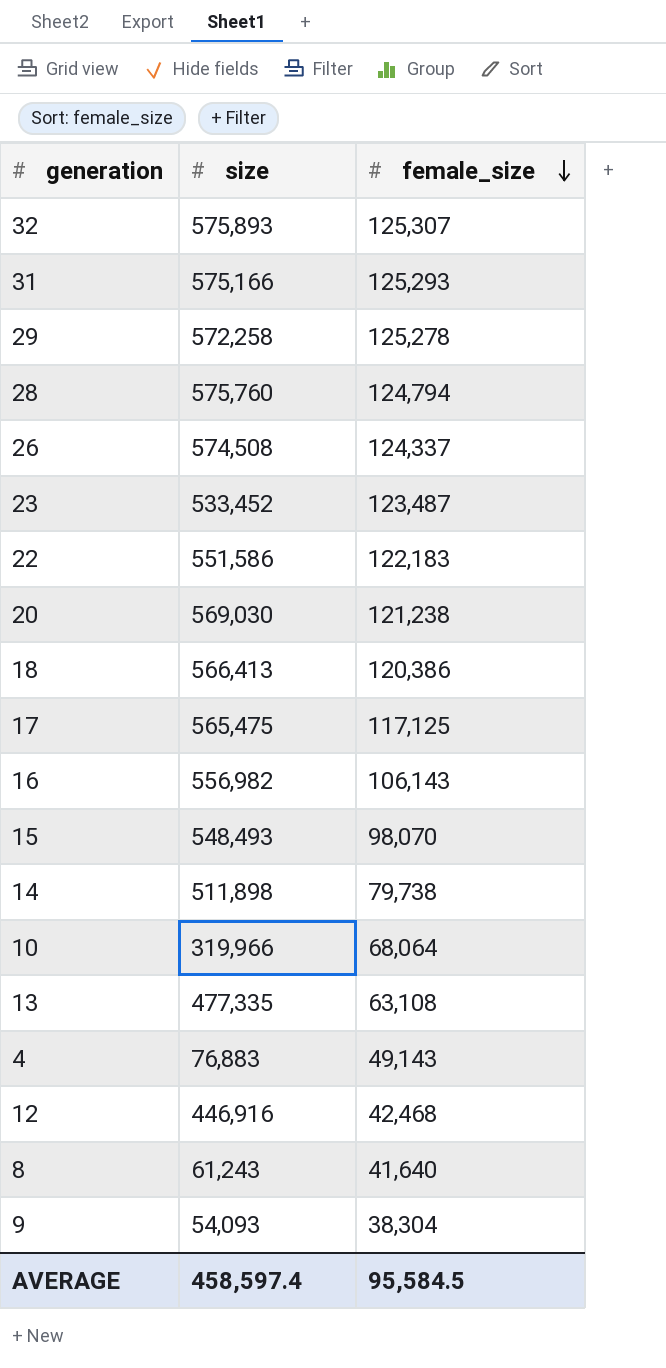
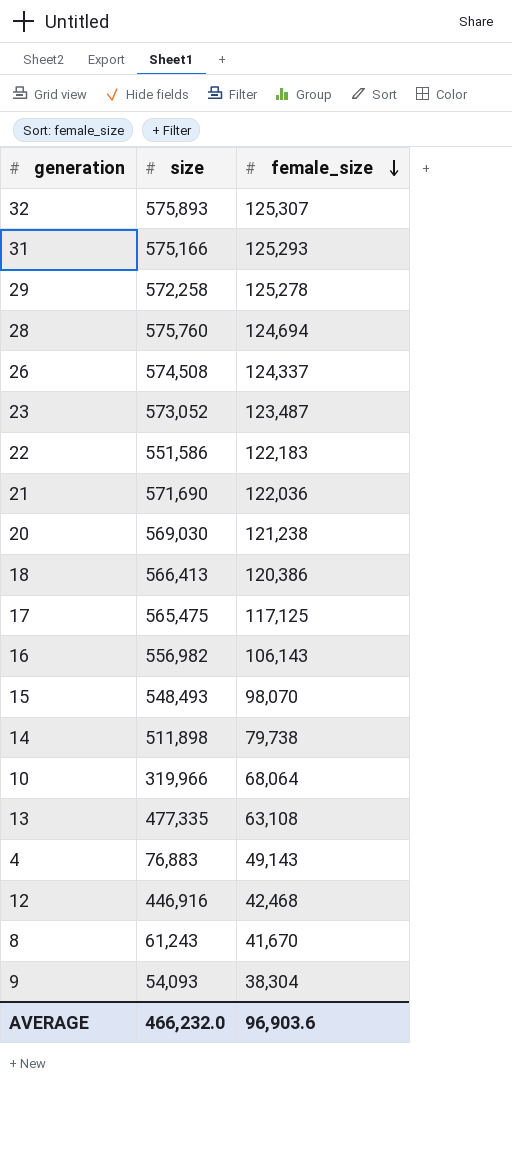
28 | female_size: 124,794 -> 124,694
23 | size: 533,452 -> 573,052
row 21: none -> 571,690 | 122,036
8 | female_size: 41,640 -> 41,670
AVERAGE | size: 458,597.4 -> 466,232.0
AVERAGE | female_size: 95,584.5 -> 96,903.6

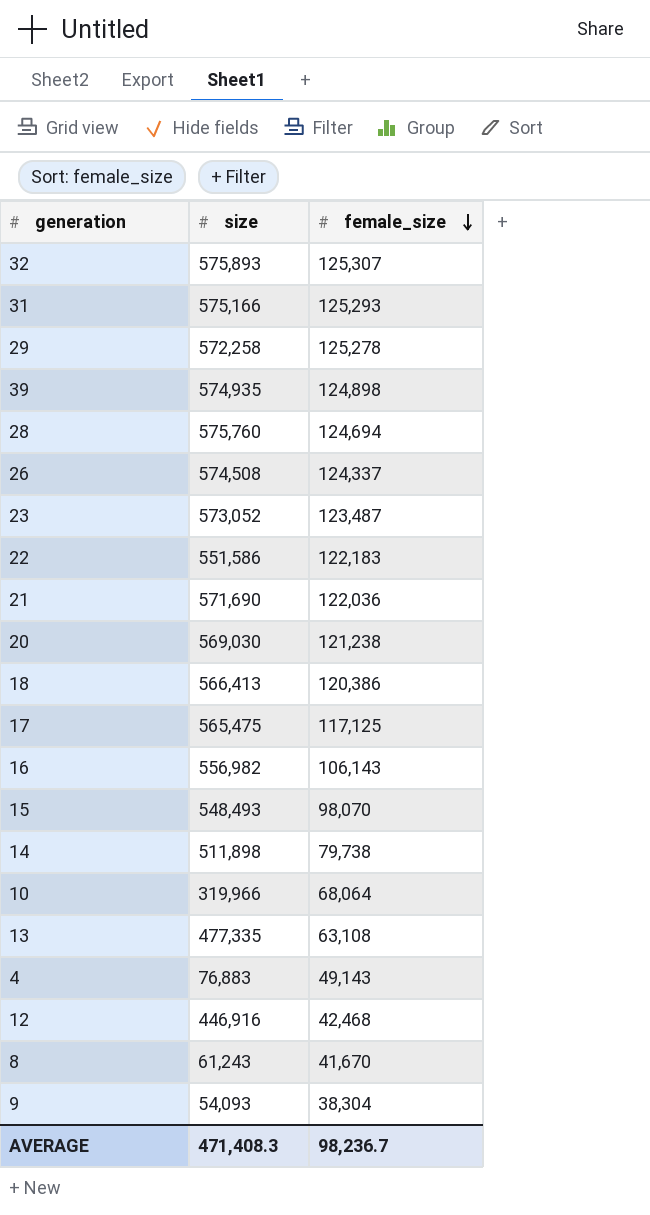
row 39: none -> 574,935 | 124,898
AVERAGE | size: 466,232.0 -> 471,408.3
AVERAGE | female_size: 96,903.6 -> 98,236.7

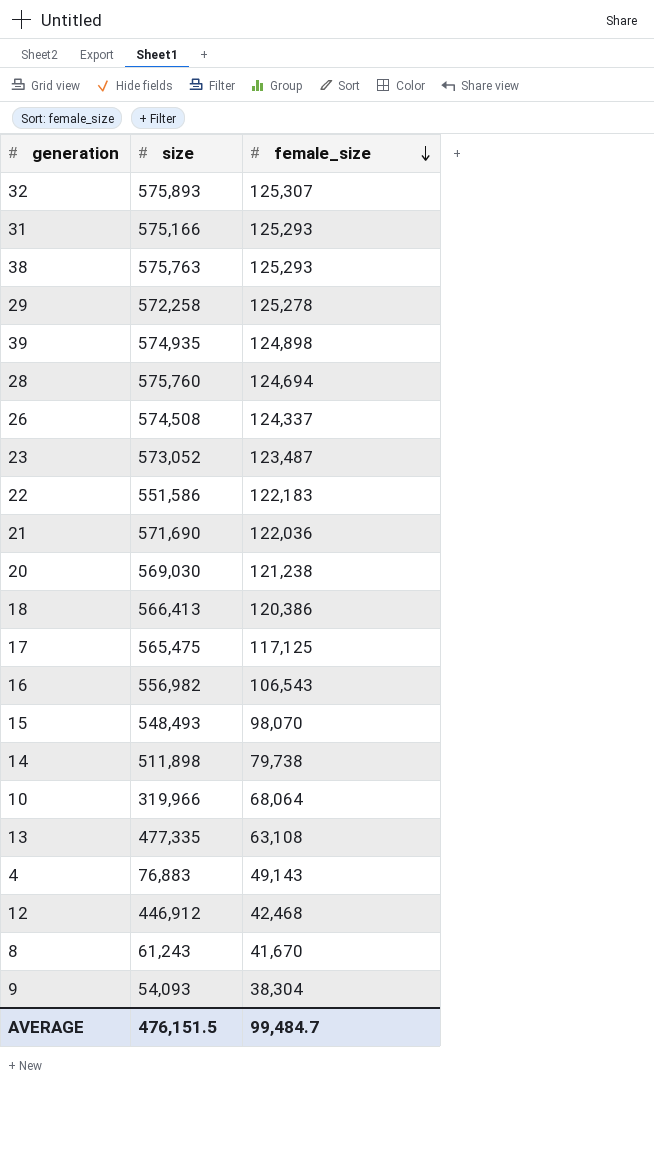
row 38: none -> 575,763 | 125,293
16 | female_size: 106,143 -> 106,543
12 | size: 446,916 -> 446,912
AVERAGE | size: 471,408.3 -> 476,151.5
AVERAGE | female_size: 98,236.7 -> 99,484.7

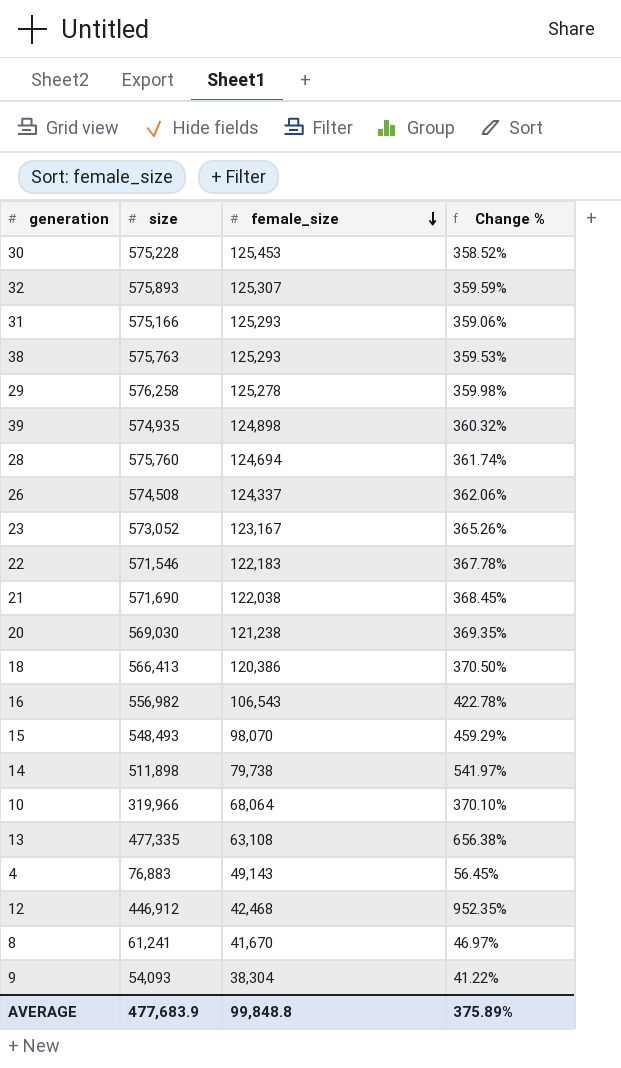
column Change % | formula: none -> ([size] - [female_size]) / [female_size]
row 17: 565,475 | 117,125 -> none
row 30: none -> 575,228 | 125,453 | 358.52%
29 | size: 572,258 -> 576,258
23 | female_size: 123,487 -> 123,167
22 | size: 551,586 -> 571,546
21 | female_size: 122,036 -> 122,038
8 | size: 61,243 -> 61,241
AVERAGE | size: 476,151.5 -> 477,683.9
AVERAGE | female_size: 99,484.7 -> 99,848.8

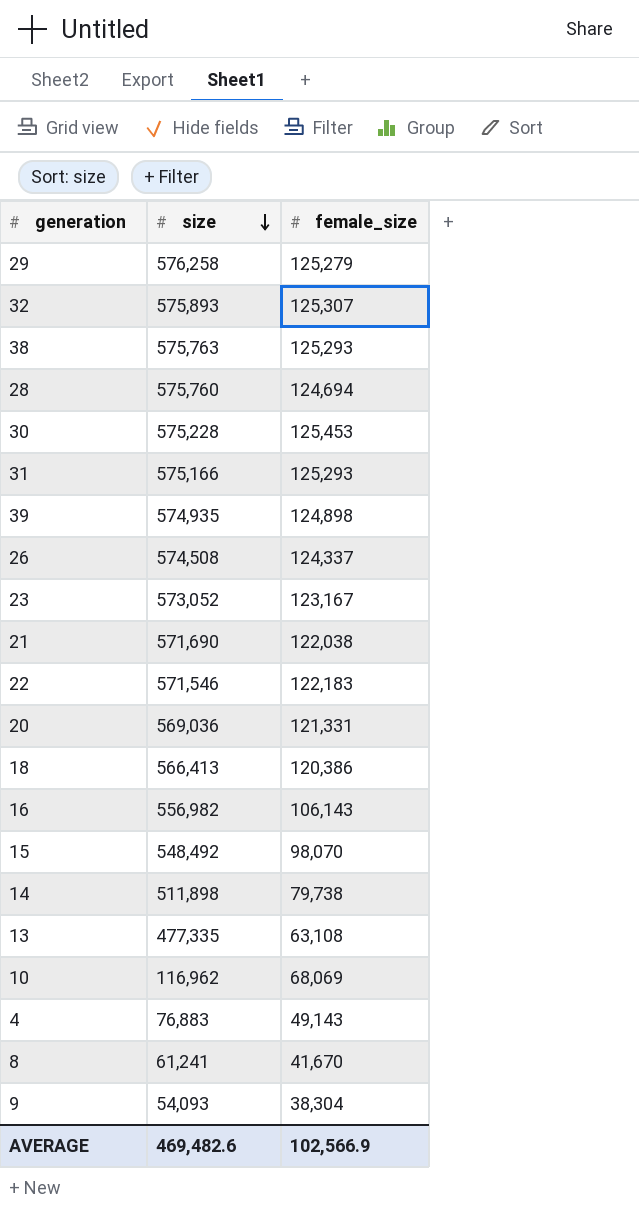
row order: female_size descending -> size descending
column Change % | formula: ([size] - [female_size]) / [female_size] -> none
row 12: 446,912 | 42,468 | 952.35% -> none
29 | female_size: 125,278 -> 125,279
20 | size: 569,030 -> 569,036
20 | female_size: 121,238 -> 121,331
16 | female_size: 106,543 -> 106,143
15 | size: 548,493 -> 548,492
10 | size: 319,966 -> 116,962
10 | female_size: 68,064 -> 68,069
AVERAGE | size: 477,683.9 -> 469,482.6
AVERAGE | female_size: 99,848.8 -> 102,566.9

